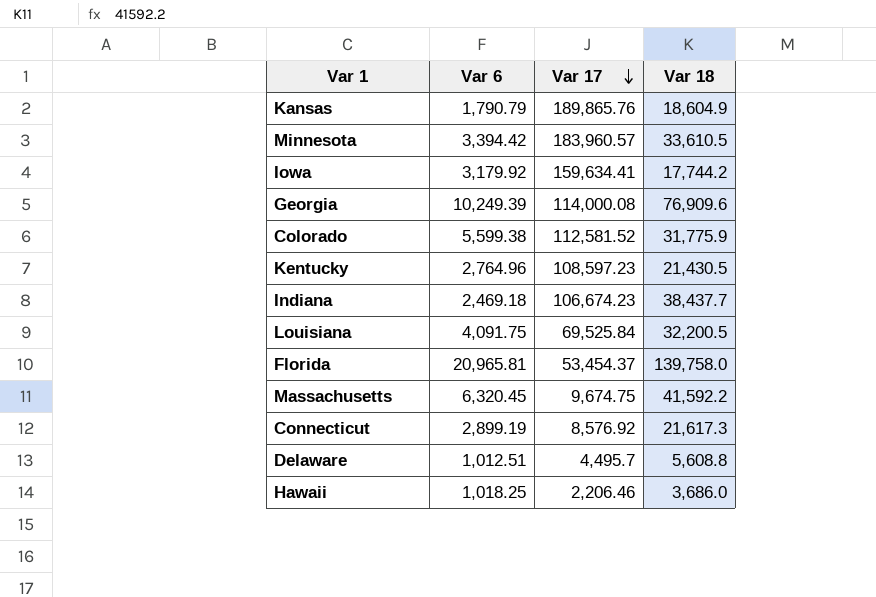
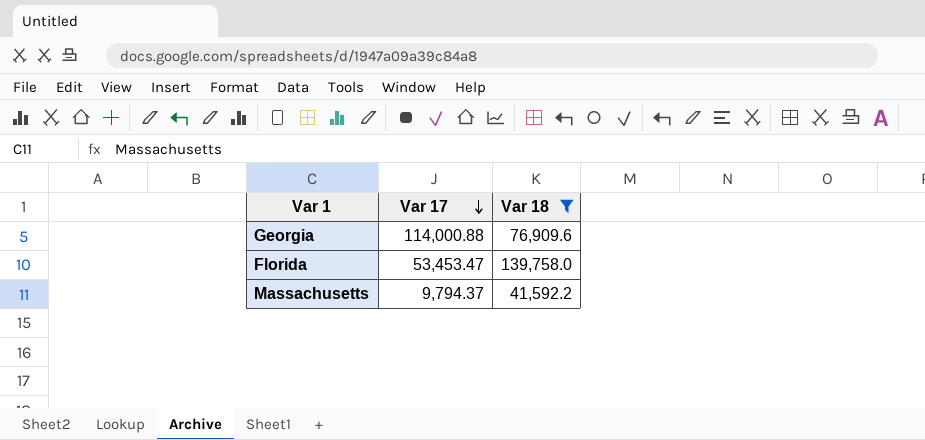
filter: none -> Var 18 >= 41,592.2
column Var 6 | position: 2 -> none
Georgia | Var 17: 114,000.08 -> 114,000.88
Florida | Var 17: 53,454.37 -> 53,453.47
Massachusetts | Var 17: 9,674.75 -> 9,794.37

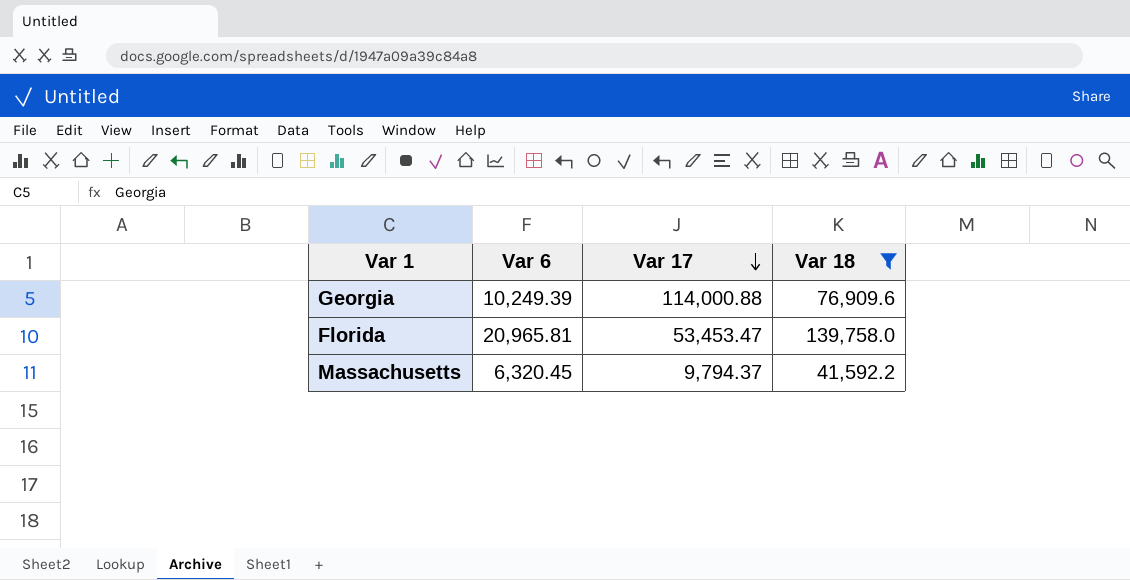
column Var 6 | position: none -> 2

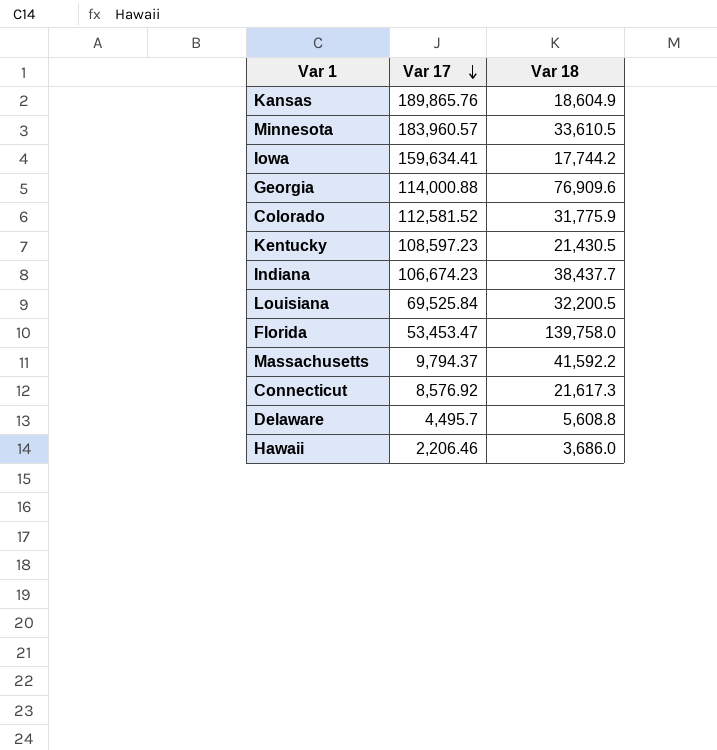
filter: Var 18 >= 41,592.2 -> none
column Var 6 | position: 2 -> none

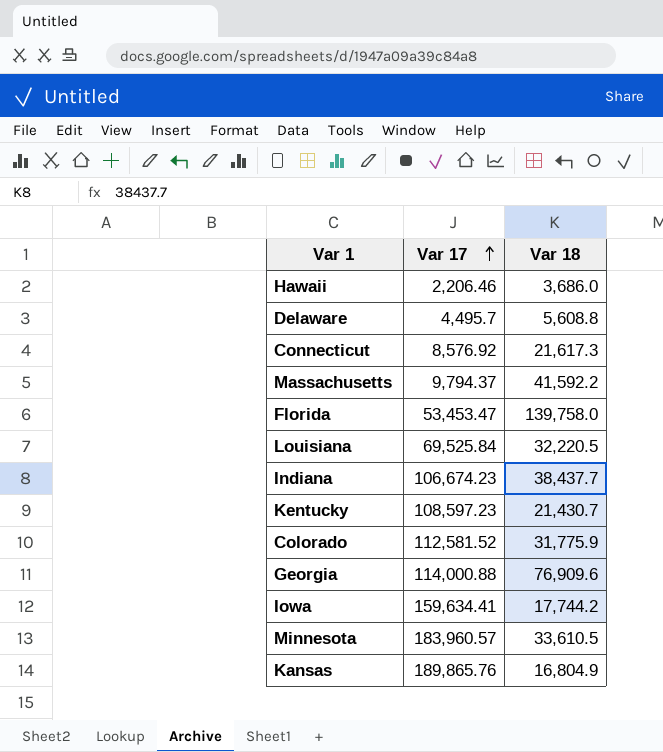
row order: Var 17 descending -> Var 17 ascending
Louisiana | Var 18: 32,200.5 -> 32,220.5
Kentucky | Var 18: 21,430.5 -> 21,430.7
Kansas | Var 18: 18,604.9 -> 16,804.9

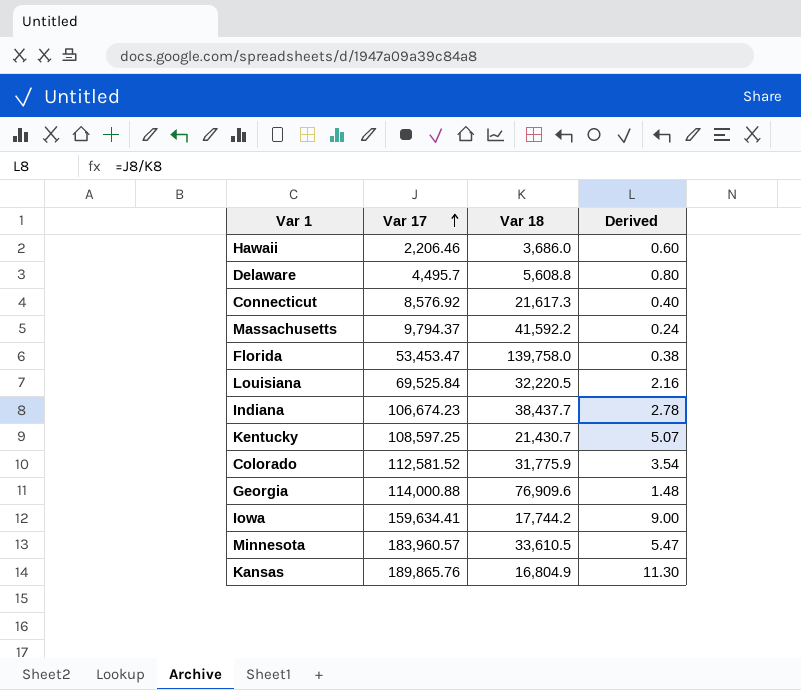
column Derived | formula: none -> [Var 17] / [Var 18]
Kentucky | Var 17: 108,597.23 -> 108,597.25

